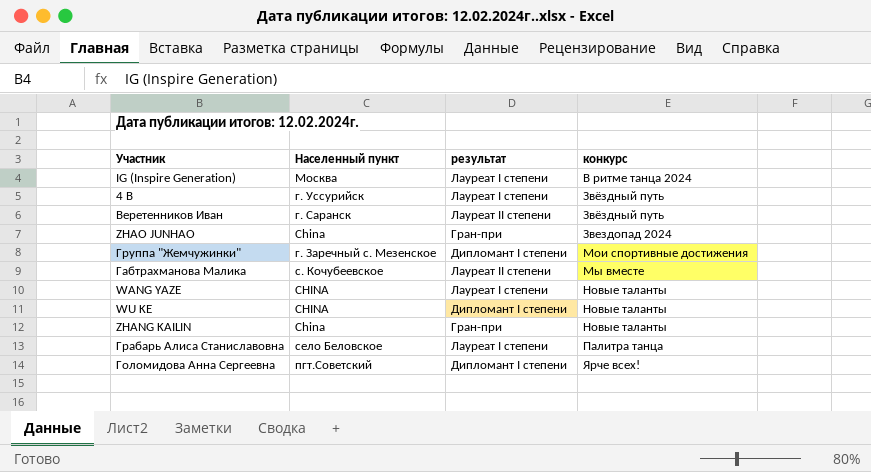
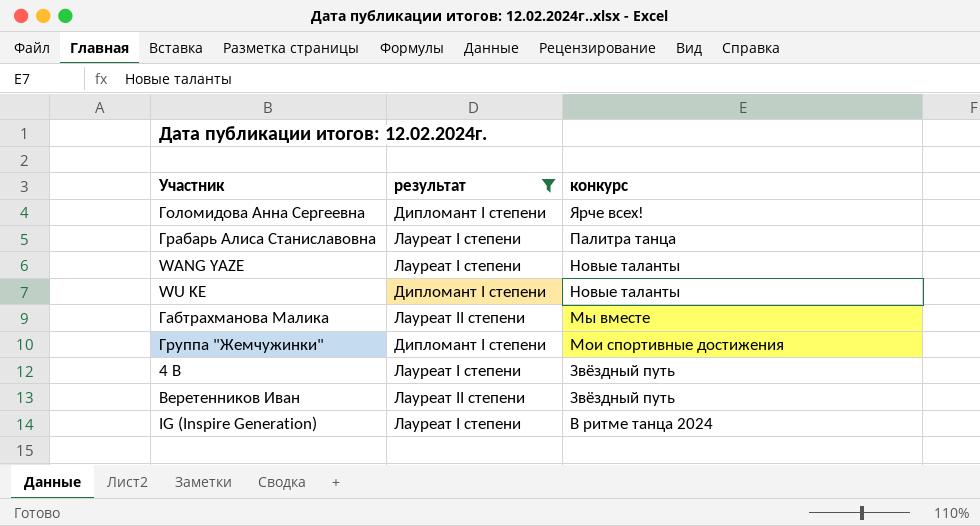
filter: none -> результат != Гран-при
row order: конкурс ascending -> конкурс descending
column Населенный пункт | position: 2 -> none

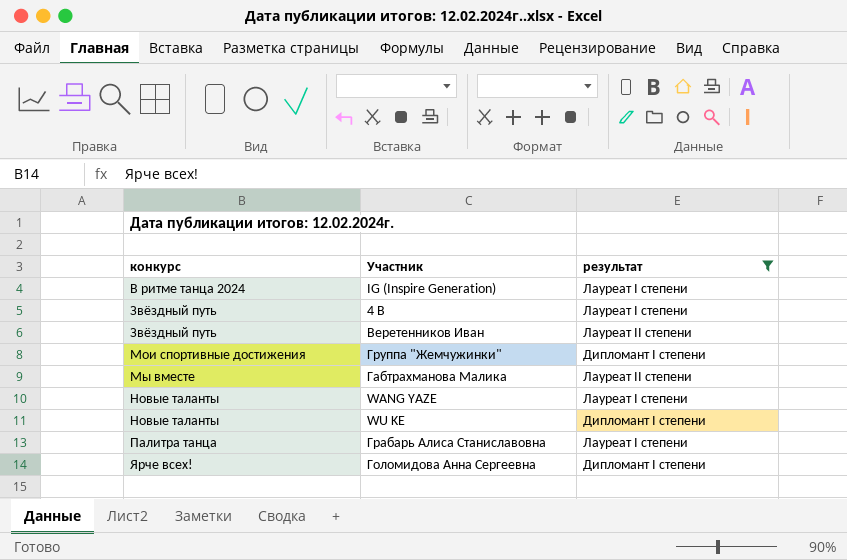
row order: конкурс descending -> конкурс ascending
column конкурс | position: 3 -> 1

